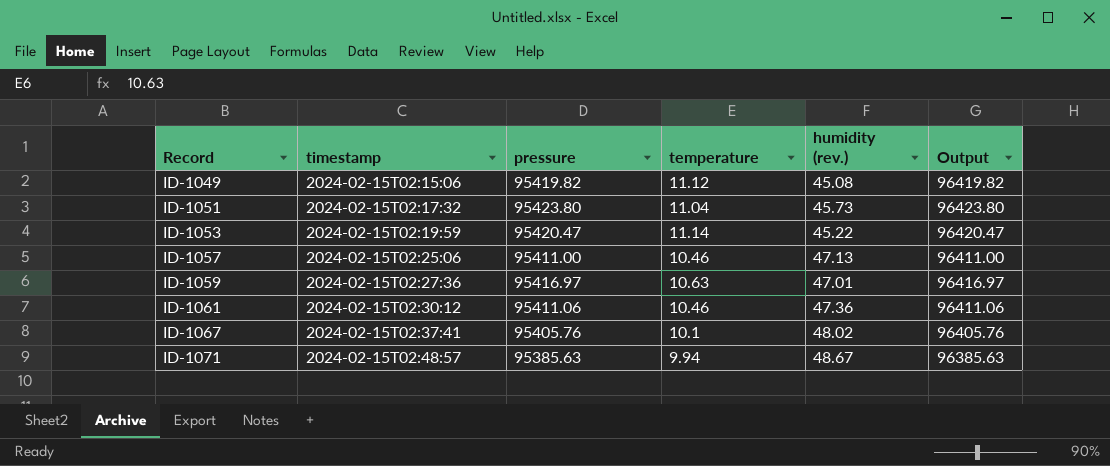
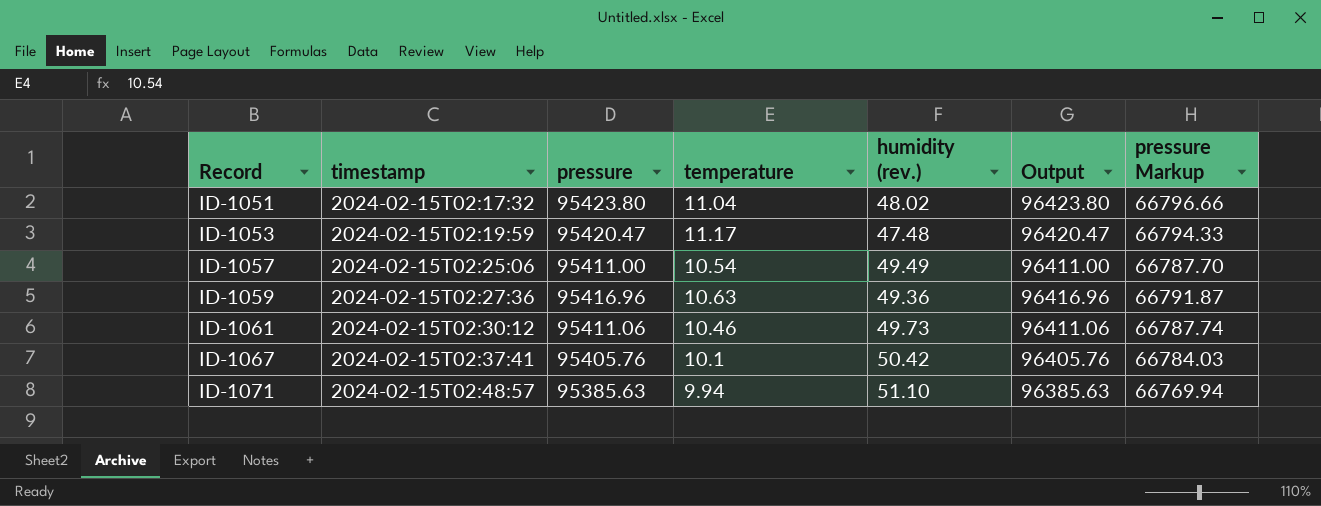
column pressure Markup | formula: none -> [pressure] * 0.7
row ID-1049: 2024-02-15T02:15:06 | 95419.82 | 11.12 | 45.08 | 96419.82 -> none
ID-1051 | humidity (rev.): 45.73 -> 48.02
ID-1053 | temperature: 11.14 -> 11.17
ID-1053 | humidity (rev.): 45.22 -> 47.48
ID-1057 | temperature: 10.46 -> 10.54
ID-1057 | humidity (rev.): 47.13 -> 49.49
ID-1059 | pressure: 95416.97 -> 95416.96
ID-1059 | humidity (rev.): 47.01 -> 49.36
ID-1059 | Output: 96416.97 -> 96416.96
ID-1061 | humidity (rev.): 47.36 -> 49.73
ID-1067 | humidity (rev.): 48.02 -> 50.42
ID-1071 | humidity (rev.): 48.67 -> 51.10

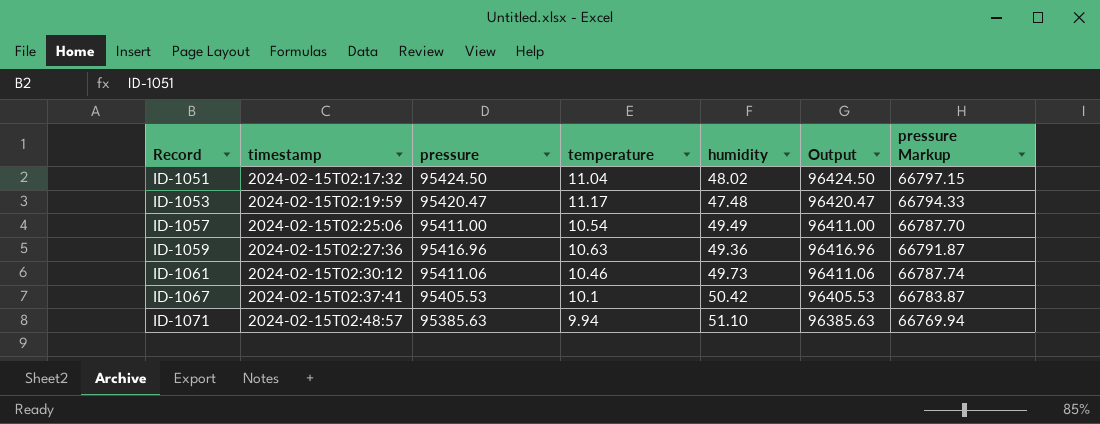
column name: humidity (rev.) -> humidity
ID-1051 | pressure: 95423.80 -> 95424.50
ID-1051 | Output: 96423.80 -> 96424.50
ID-1051 | pressure Markup: 66796.66 -> 66797.15
ID-1067 | pressure: 95405.76 -> 95405.53
ID-1067 | Output: 96405.76 -> 96405.53
ID-1067 | pressure Markup: 66784.03 -> 66783.87

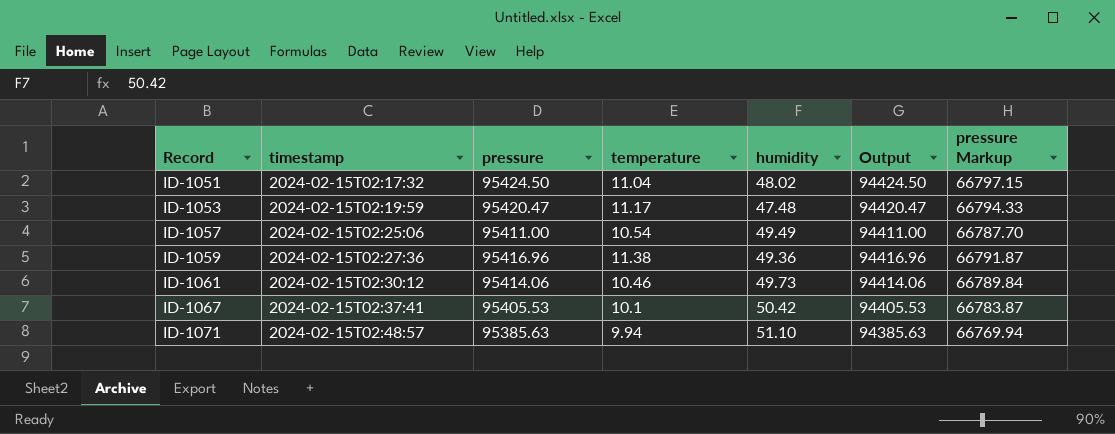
column Output | formula: [pressure] + 1000 -> [pressure] - 1000
ID-1059 | temperature: 10.63 -> 11.38
ID-1061 | pressure: 95411.06 -> 95414.06
ID-1061 | pressure Markup: 66787.74 -> 66789.84

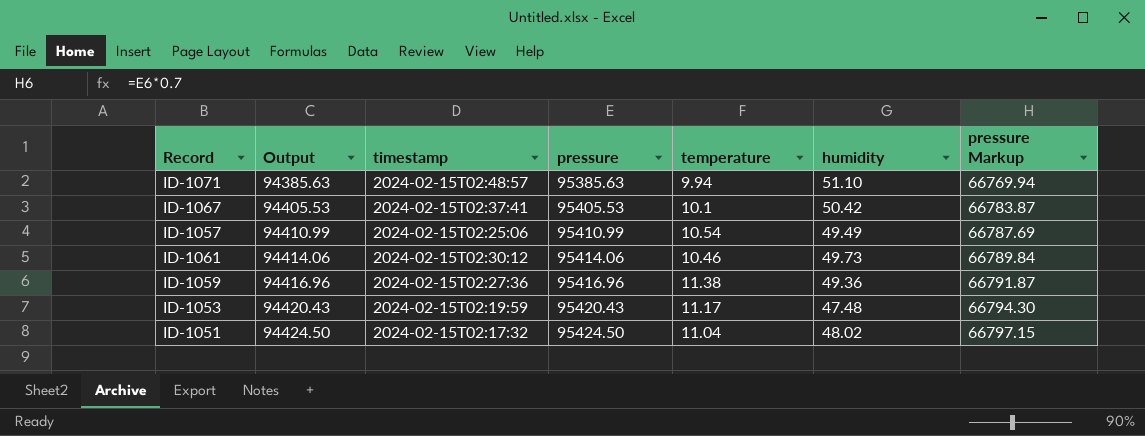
row order: Record ascending -> Output ascending
column Output | position: 6 -> 2
ID-1057 | Output: 94411.00 -> 94410.99
ID-1057 | pressure: 95411.00 -> 95410.99
ID-1057 | pressure Markup: 66787.70 -> 66787.69
ID-1053 | Output: 94420.47 -> 94420.43
ID-1053 | pressure: 95420.47 -> 95420.43
ID-1053 | pressure Markup: 66794.33 -> 66794.30

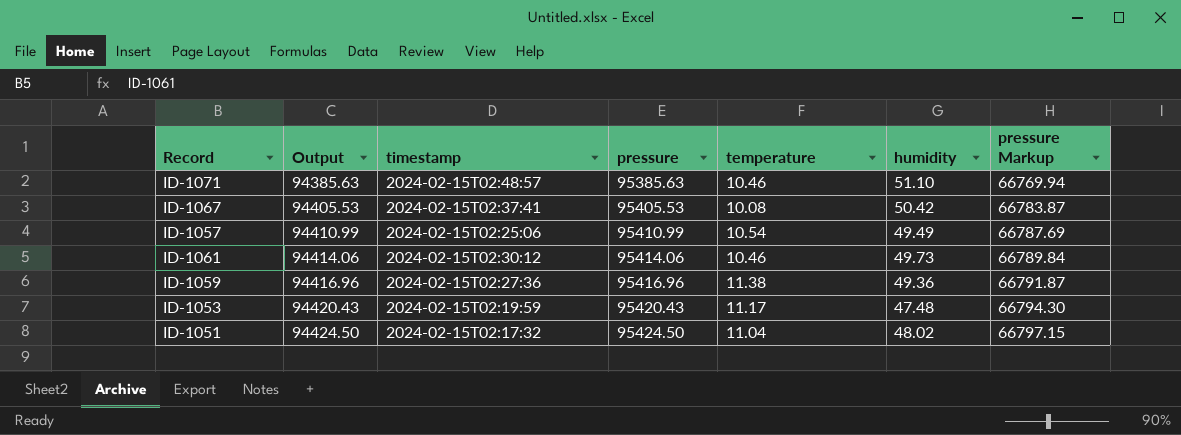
ID-1071 | temperature: 9.94 -> 10.46
ID-1067 | temperature: 10.1 -> 10.08

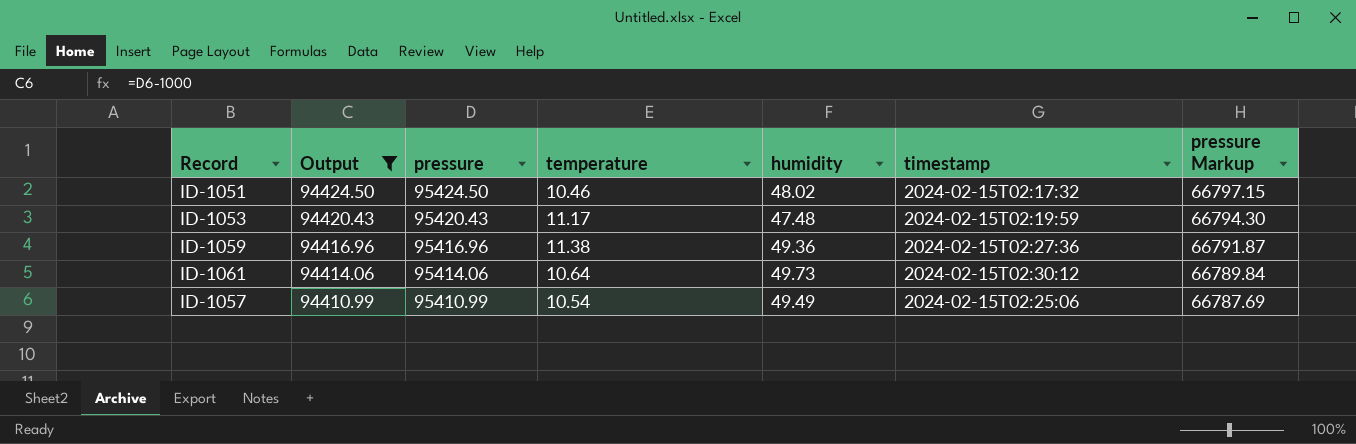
filter: none -> Output >= 94410.99
row order: Output ascending -> Output descending
column timestamp | position: 3 -> 6
ID-1051 | temperature: 11.04 -> 10.46
ID-1061 | temperature: 10.46 -> 10.64

